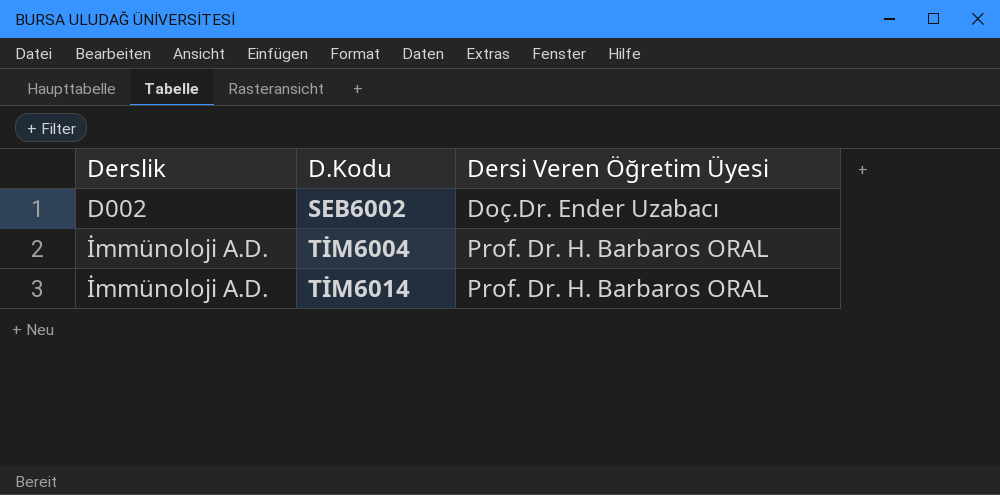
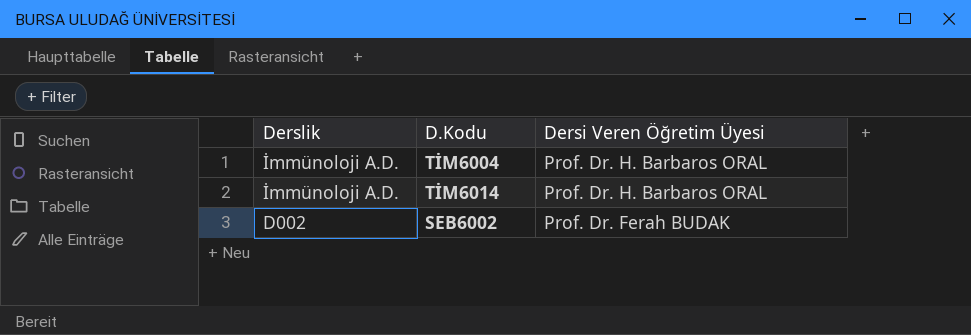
row order: Derslik ascending -> Derslik descending
SEB6002 | Dersi Veren Öğretim Üyesi: Doç.Dr. Ender Uzabacı -> Prof. Dr. Ferah BUDAK

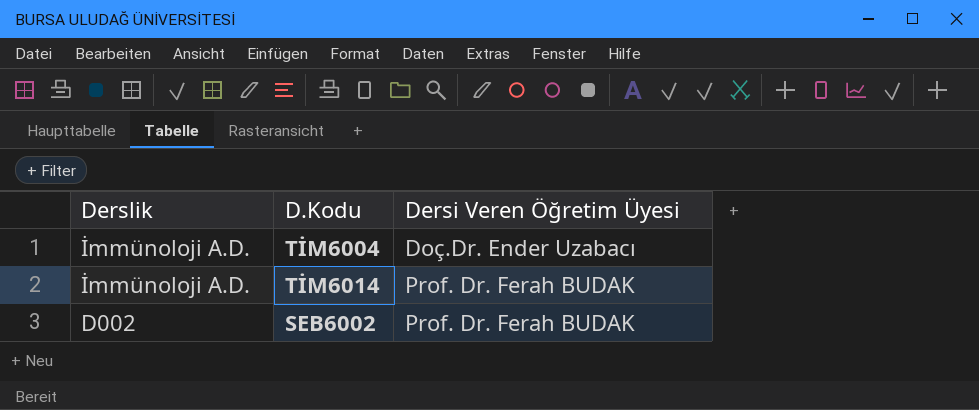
TİM6004 | Dersi Veren Öğretim Üyesi: Prof. Dr. H. Barbaros ORAL -> Doç.Dr. Ender Uzabacı
TİM6014 | Dersi Veren Öğretim Üyesi: Prof. Dr. H. Barbaros ORAL -> Prof. Dr. Ferah BUDAK

